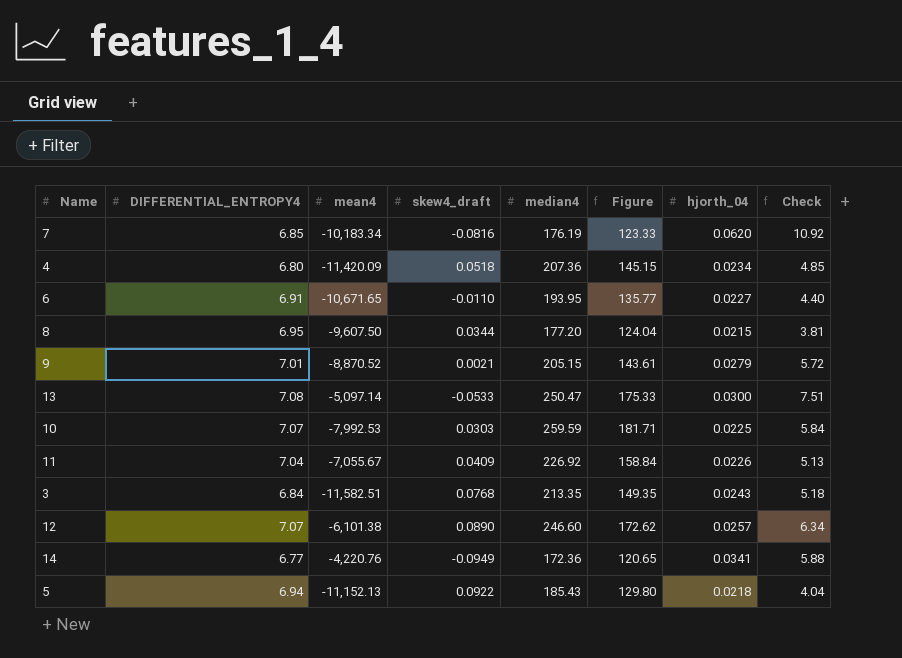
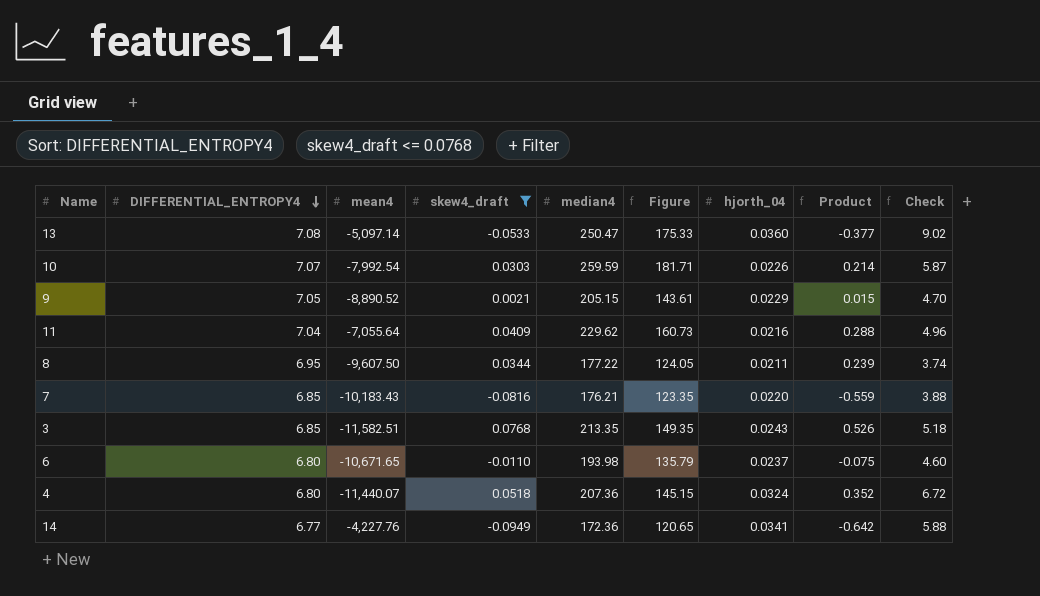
filter: none -> skew4_draft <= 0.0768
row order: none -> DIFFERENTIAL_ENTROPY4 descending
column Product | formula: none -> [DIFFERENTIAL_ENTROPY4] * [skew4_draft]
13 | hjorth_04: 0.0300 -> 0.0360
13 | Check: 7.51 -> 9.02
10 | mean4: -7,992.53 -> -7,992.54
10 | hjorth_04: 0.0225 -> 0.0226
10 | Check: 5.84 -> 5.87
9 | DIFFERENTIAL_ENTROPY4: 7.01 -> 7.05
9 | mean4: -8,870.52 -> -8,890.52
9 | hjorth_04: 0.0279 -> 0.0229
9 | Check: 5.72 -> 4.70
11 | mean4: -7,055.67 -> -7,055.64
11 | median4: 226.92 -> 229.62
11 | Figure: 158.84 -> 160.73
11 | hjorth_04: 0.0226 -> 0.0216
11 | Check: 5.13 -> 4.96
8 | median4: 177.20 -> 177.22
8 | Figure: 124.04 -> 124.05
8 | hjorth_04: 0.0215 -> 0.0211
8 | Check: 3.81 -> 3.74
7 | mean4: -10,183.34 -> -10,183.43
7 | median4: 176.19 -> 176.21
7 | Figure: 123.33 -> 123.35
7 | hjorth_04: 0.0620 -> 0.0220
7 | Check: 10.92 -> 3.88
3 | DIFFERENTIAL_ENTROPY4: 6.84 -> 6.85
6 | DIFFERENTIAL_ENTROPY4: 6.91 -> 6.80
6 | median4: 193.95 -> 193.98
6 | Figure: 135.77 -> 135.79
6 | hjorth_04: 0.0227 -> 0.0237
6 | Check: 4.40 -> 4.60
4 | mean4: -11,420.09 -> -11,440.07
4 | hjorth_04: 0.0234 -> 0.0324
4 | Check: 4.85 -> 6.72
14 | mean4: -4,220.76 -> -4,227.76

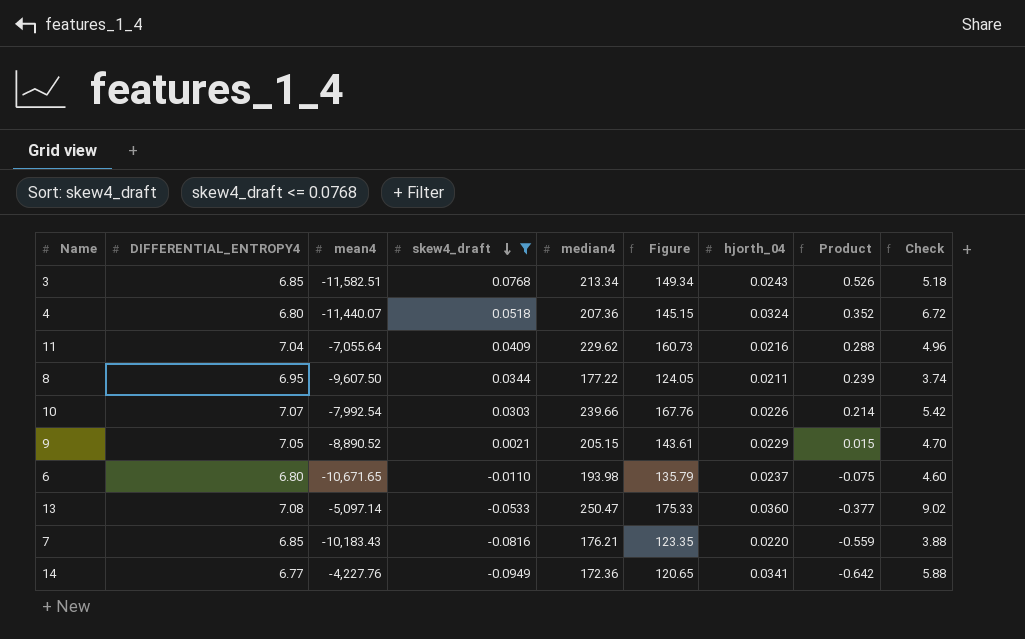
row order: DIFFERENTIAL_ENTROPY4 descending -> skew4_draft descending
3 | median4: 213.35 -> 213.34
3 | Figure: 149.35 -> 149.34
10 | median4: 259.59 -> 239.66
10 | Figure: 181.71 -> 167.76
10 | Check: 5.87 -> 5.42

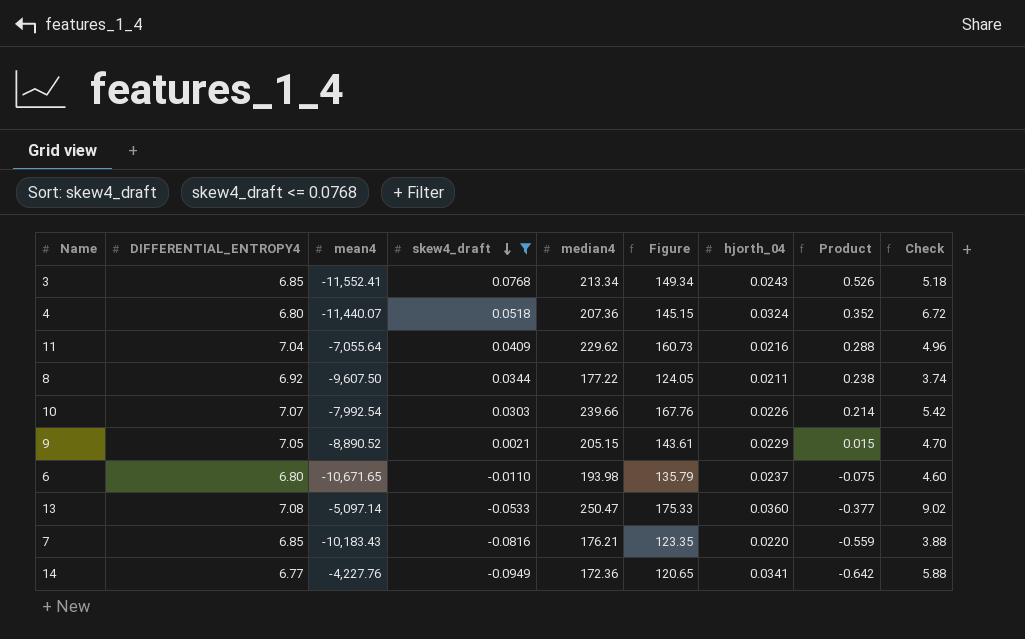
3 | mean4: -11,582.51 -> -11,552.41
8 | DIFFERENTIAL_ENTROPY4: 6.95 -> 6.92
8 | Product: 0.239 -> 0.238

